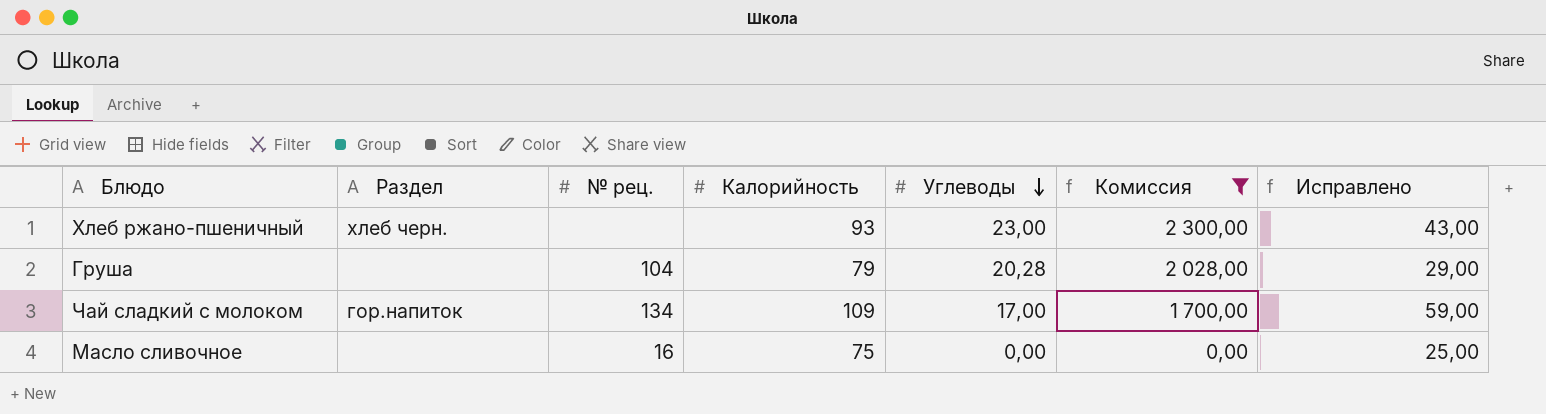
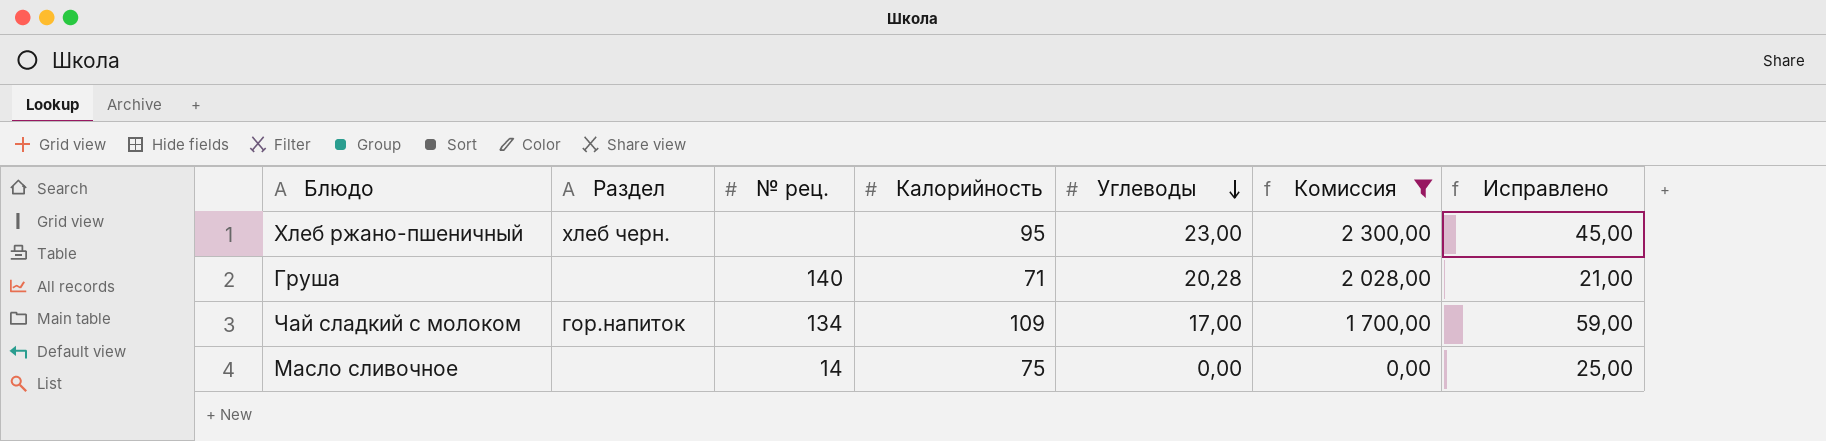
Хлеб ржано-пшеничный | Калорийность: 93 -> 95
Хлеб ржано-пшеничный | Исправлено: 43,00 -> 45,00
Груша | № рец.: 104 -> 140
Груша | Калорийность: 79 -> 71
Груша | Исправлено: 29,00 -> 21,00
Масло сливочное | № рец.: 16 -> 14

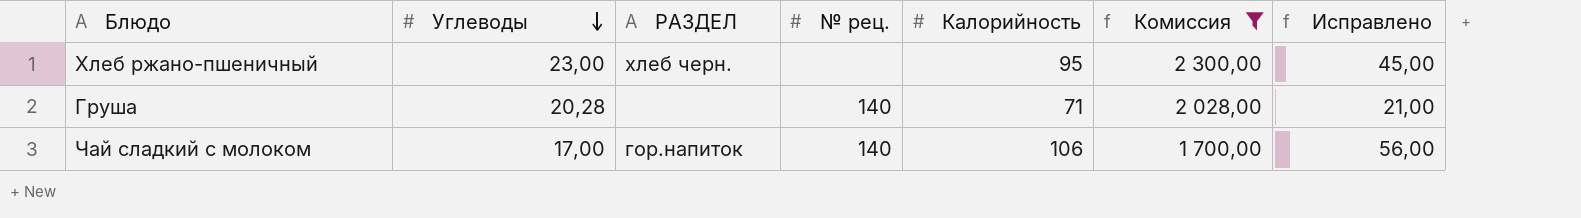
column Углеводы | position: 5 -> 2
column name: Раздел -> РАЗДЕЛ
row Масло сливочное: none | 14 | 75 | 0,00 | 0,00 | 25,00 -> none
Чай сладкий с молоком | № рец.: 134 -> 140
Чай сладкий с молоком | Калорийность: 109 -> 106
Чай сладкий с молоком | Исправлено: 59,00 -> 56,00

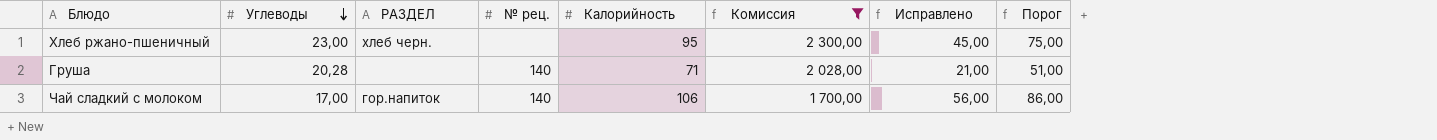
column Порог | formula: none -> [Калорийность] - 20

